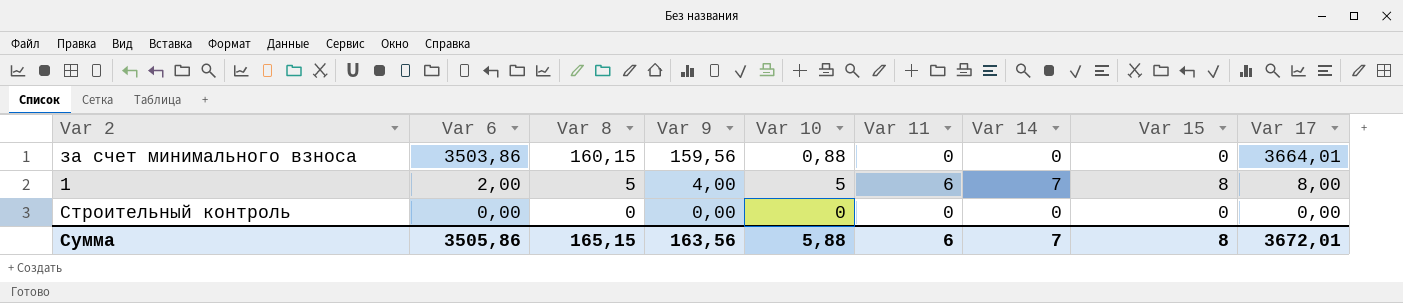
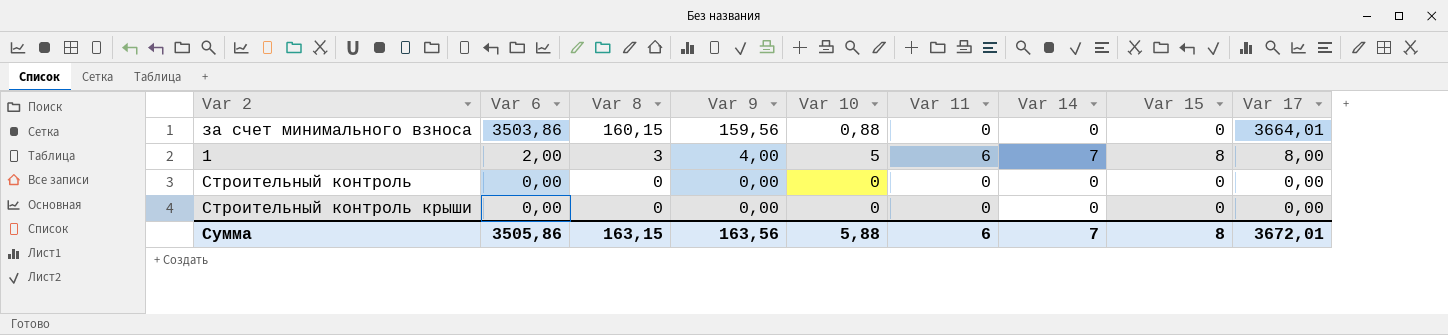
1 | Var 8: 5 -> 3
row Строительный контроль крыши: none -> 0,00 | 0 | 0,00 | 0 | 0 | 0 | 0 | 0,00
Сумма | Var 8: 165,15 -> 163,15

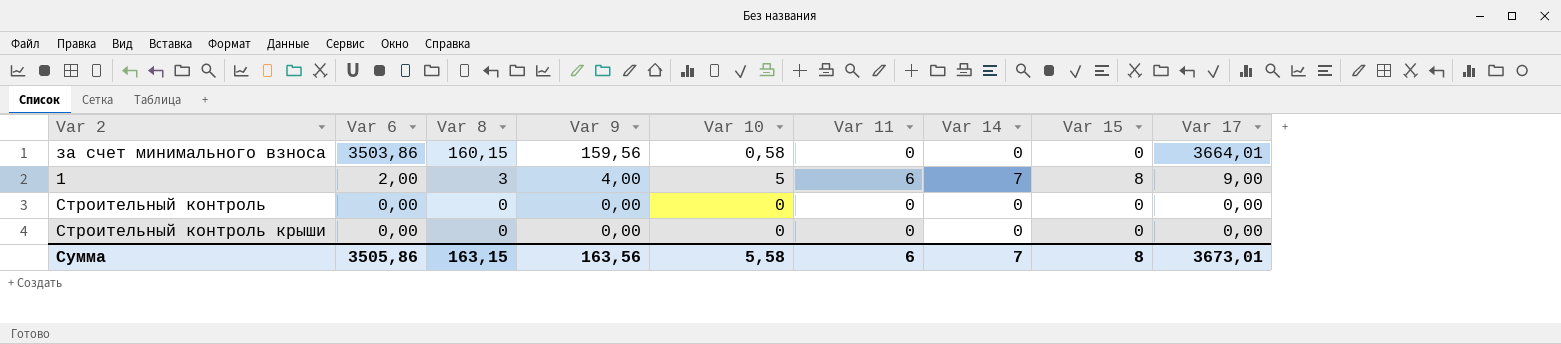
за счет минимального взноса | Var 10: 0,88 -> 0,58
1 | Var 17: 8,00 -> 9,00
Сумма | Var 10: 5,88 -> 5,58
Сумма | Var 17: 3672,01 -> 3673,01

